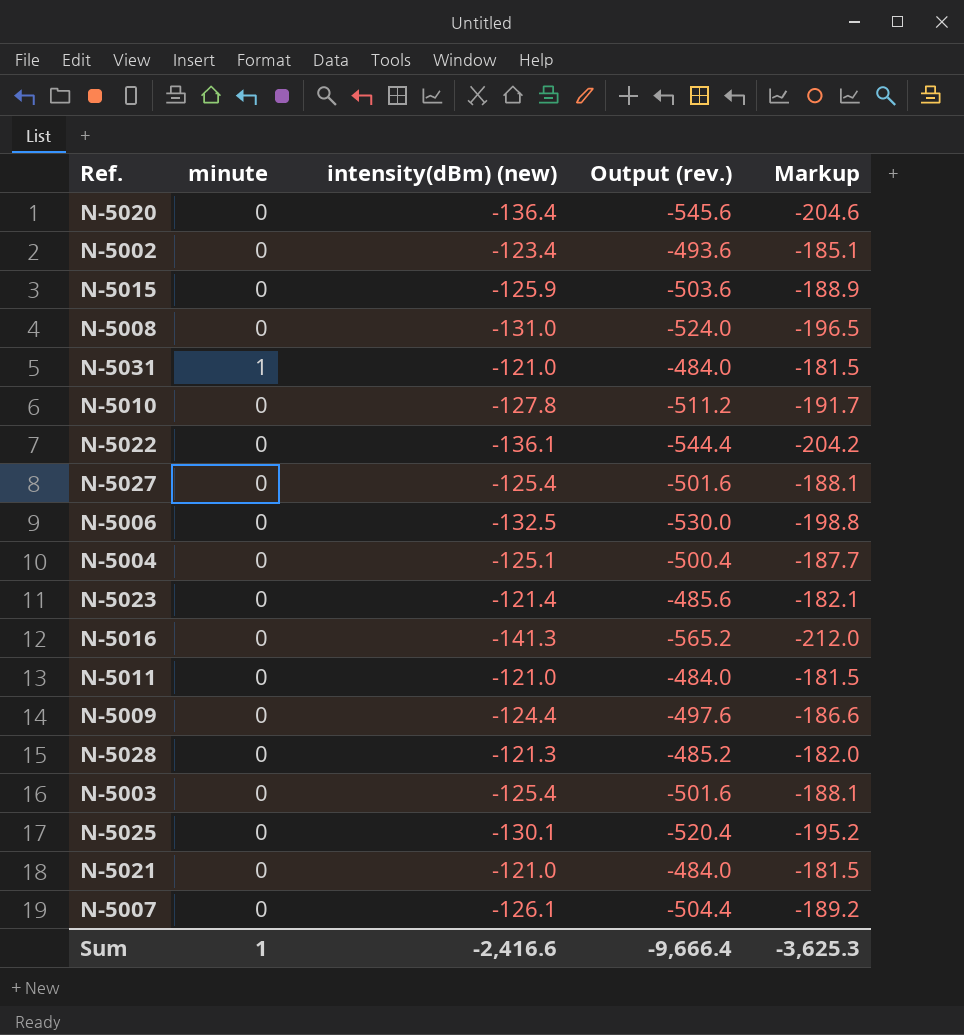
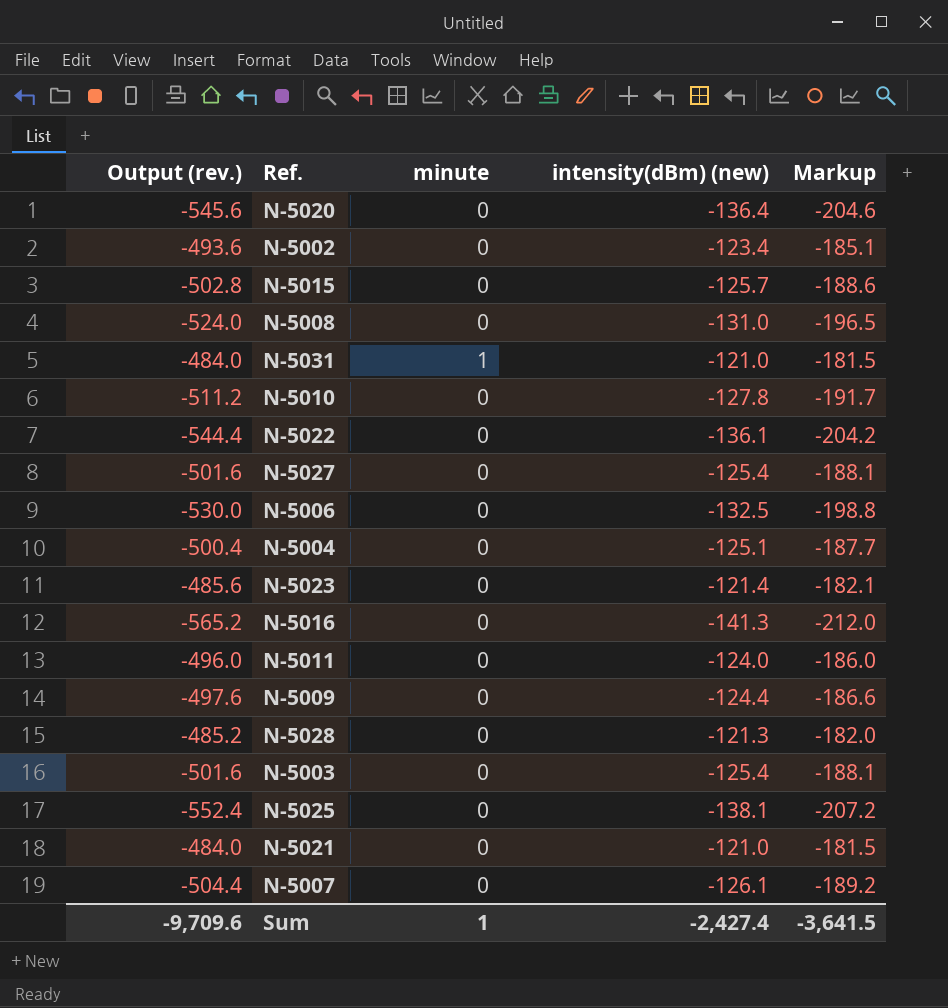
column Output (rev.) | position: 4 -> 1
N-5015 | Output (rev.): -503.6 -> -502.8
N-5015 | intensity(dBm) (new): -125.9 -> -125.7
N-5015 | Markup: -188.9 -> -188.6
N-5011 | Output (rev.): -484.0 -> -496.0
N-5011 | intensity(dBm) (new): -121.0 -> -124.0
N-5011 | Markup: -181.5 -> -186.0
N-5025 | Output (rev.): -520.4 -> -552.4
N-5025 | intensity(dBm) (new): -130.1 -> -138.1
N-5025 | Markup: -195.2 -> -207.2
Sum | Output (rev.): -9,666.4 -> -9,709.6
Sum | intensity(dBm) (new): -2,416.6 -> -2,427.4
Sum | Markup: -3,625.3 -> -3,641.5

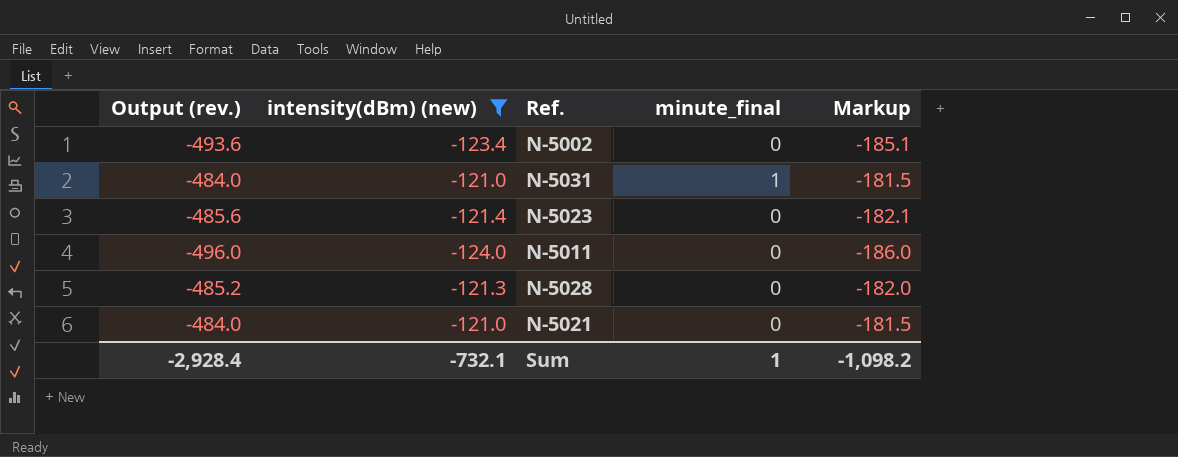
filter: none -> intensity(dBm) (new) >= -124.0
column intensity(dBm) (new) | position: 4 -> 2
column name: minute -> minute_final
Sum | Output (rev.): -9,709.6 -> -2,928.4
Sum | intensity(dBm) (new): -2,427.4 -> -732.1
Sum | Markup: -3,641.5 -> -1,098.2

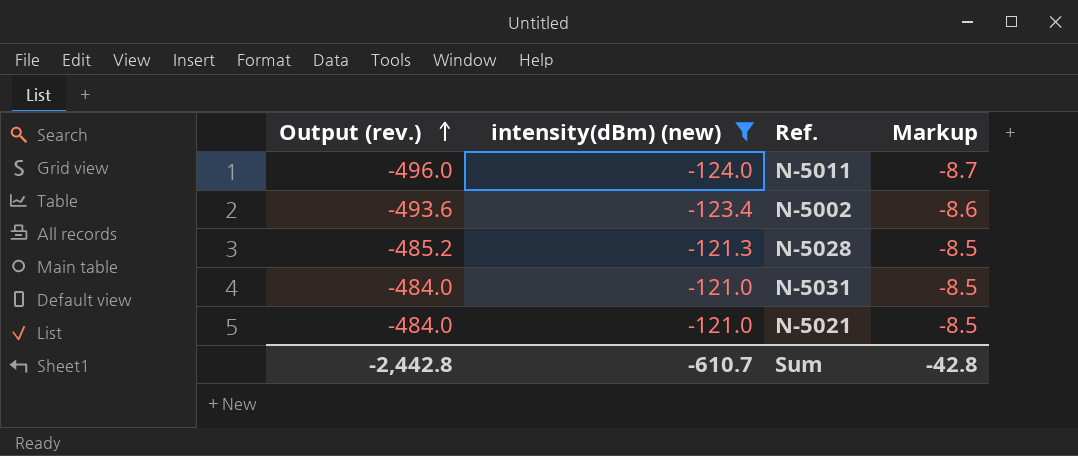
row order: none -> Output (rev.) ascending
column minute_final | position: 4 -> none
column Markup | formula: [intensity(dBm) (new)] * 1.5 -> [intensity(dBm) (new)] * 0.07
row N-5023: -485.6 | -121.4 | 0 | -182.1 -> none
Sum | Output (rev.): -2,928.4 -> -2,442.8
Sum | intensity(dBm) (new): -732.1 -> -610.7
Sum | Markup: -1,098.2 -> -42.8

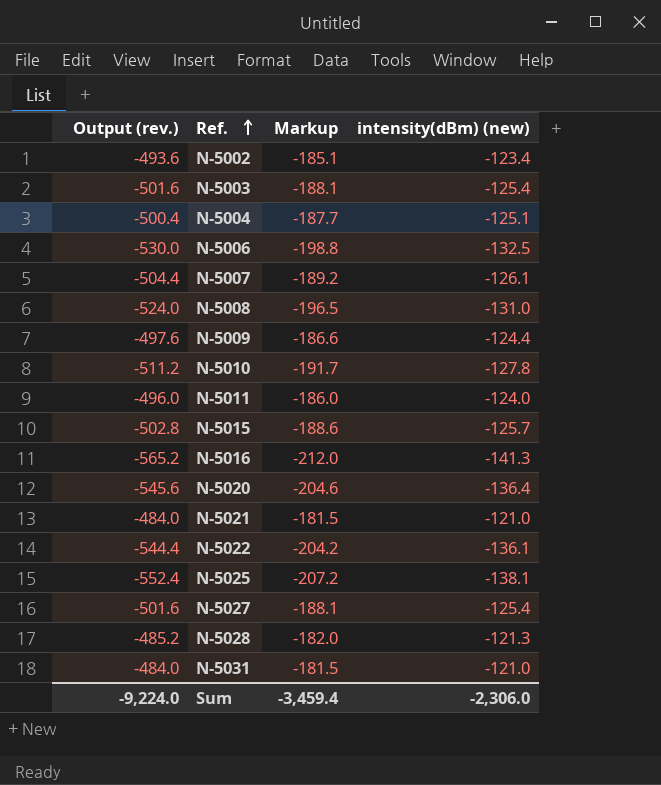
filter: intensity(dBm) (new) >= -124.0 -> none
row order: Output (rev.) ascending -> Ref. ascending
column Markup | formula: [intensity(dBm) (new)] * 0.07 -> [intensity(dBm) (new)] * 1.5
column intensity(dBm) (new) | position: 2 -> 4
Sum | Output (rev.): -2,442.8 -> -9,224.0
Sum | Markup: -42.8 -> -3,459.4
Sum | intensity(dBm) (new): -610.7 -> -2,306.0

